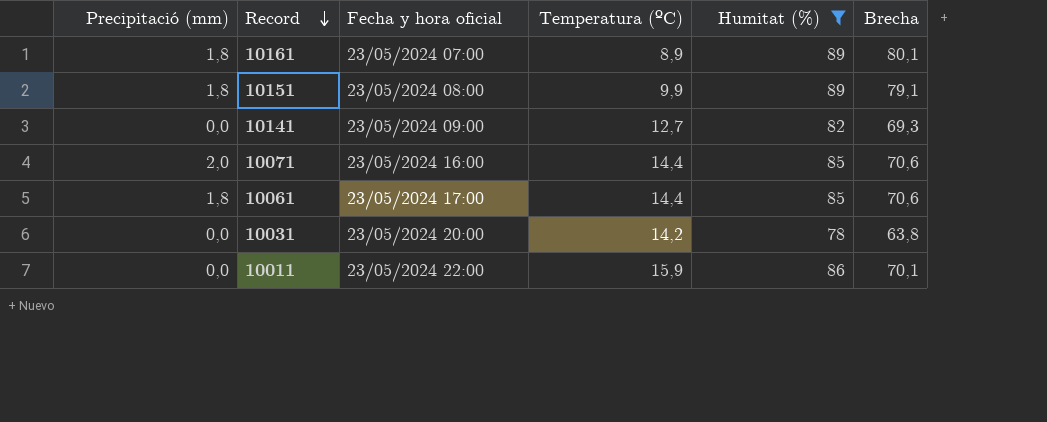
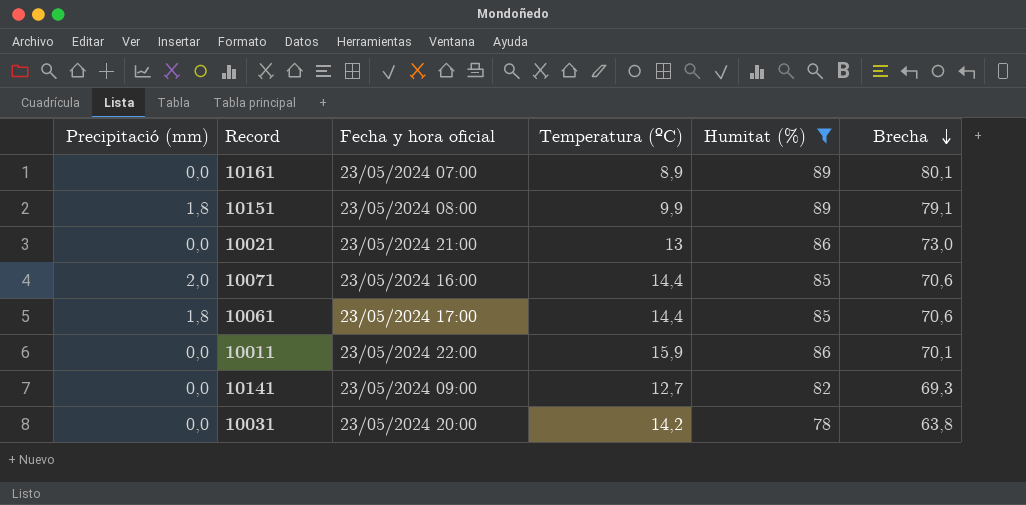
row order: Record descending -> Brecha descending
10161 | Precipitació (mm): 1,8 -> 0,0
row 10021: none -> 0,0 | 23/05/2024 21:00 | 13 | 86 | 73,0

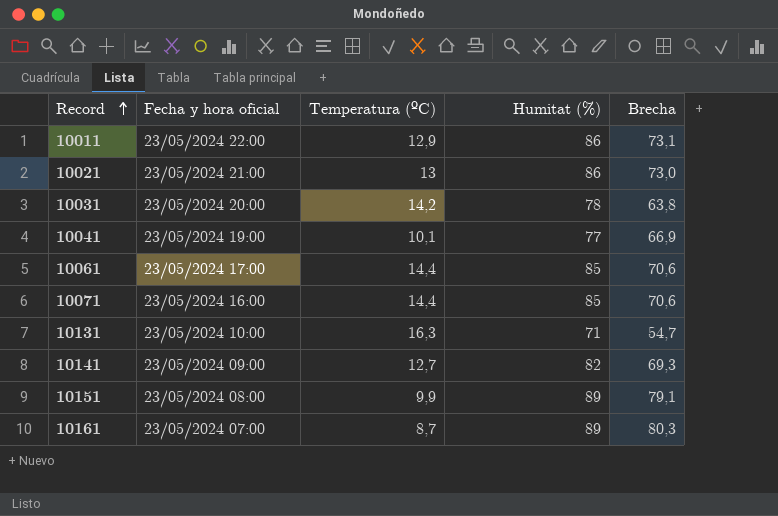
filter: Humitat (%) >= 78 -> none
row order: Brecha descending -> Record ascending
column Precipitació (mm) | position: 1 -> none
10011 | Temperatura (ºC): 15,9 -> 12,9
10011 | Brecha: 70,1 -> 73,1
10161 | Temperatura (ºC): 8,9 -> 8,7
10161 | Brecha: 80,1 -> 80,3

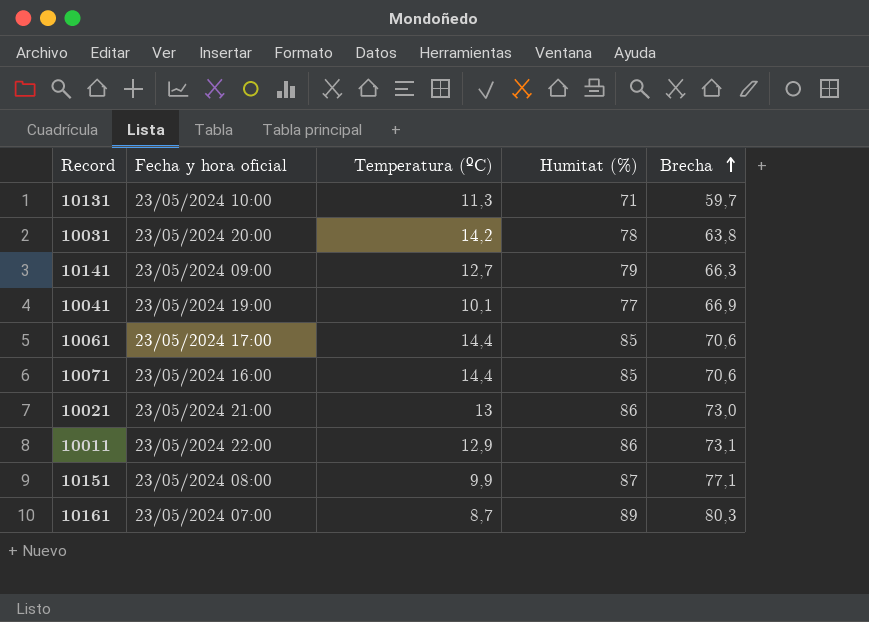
row order: Record ascending -> Brecha ascending
10131 | Temperatura (ºC): 16,3 -> 11,3
10131 | Brecha: 54,7 -> 59,7
10141 | Humitat (%): 82 -> 79
10141 | Brecha: 69,3 -> 66,3
10151 | Humitat (%): 89 -> 87
10151 | Brecha: 79,1 -> 77,1

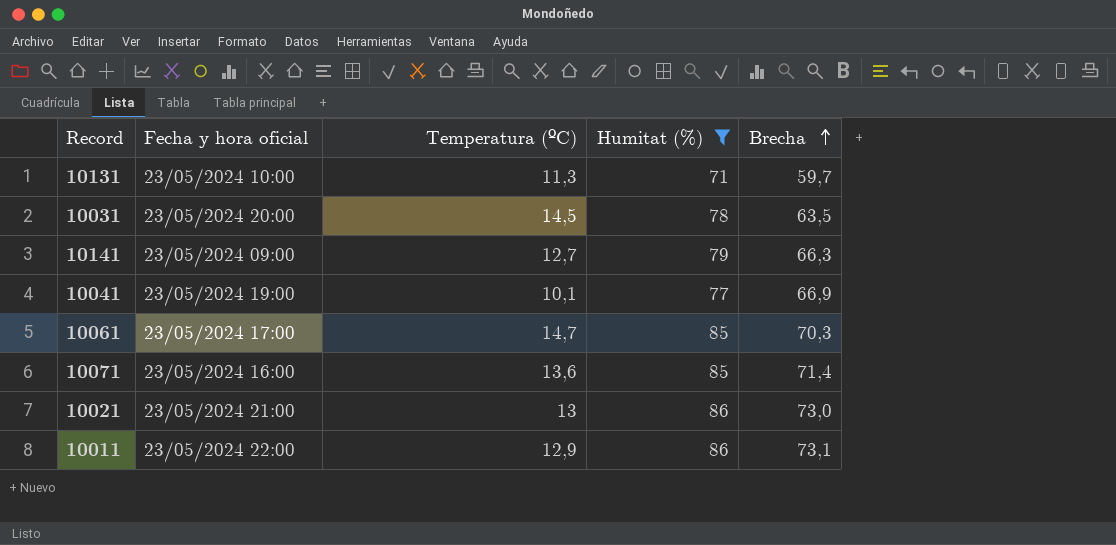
filter: none -> Humitat (%) <= 86
10031 | Temperatura (ºC): 14,2 -> 14,5
10031 | Brecha: 63,8 -> 63,5
10061 | Temperatura (ºC): 14,4 -> 14,7
10061 | Brecha: 70,6 -> 70,3
10071 | Temperatura (ºC): 14,4 -> 13,6
10071 | Brecha: 70,6 -> 71,4

